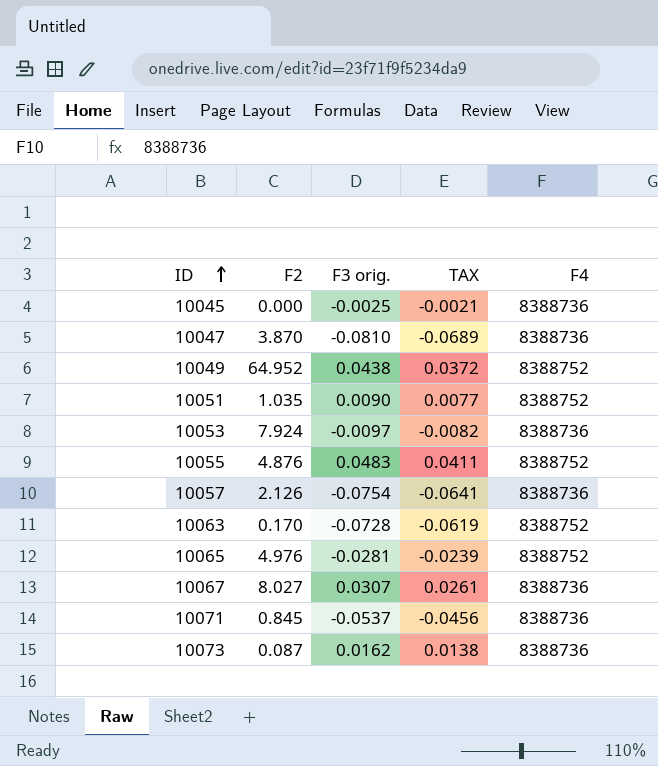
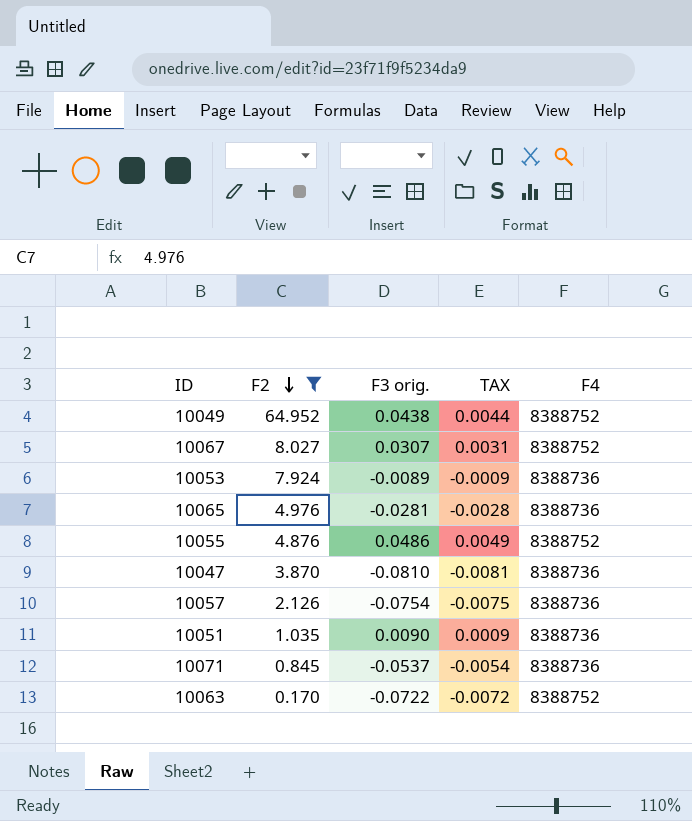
filter: none -> F2 >= 0.170
row order: ID ascending -> F2 descending
column TAX | formula: [F3 orig.] * 0.85 -> [F3 orig.] * 0.1
10067 | F4: 8388736 -> 8388752
10053 | F3 orig.: -0.0097 -> -0.0089
10065 | F4: 8388752 -> 8388736
10055 | F3 orig.: 0.0483 -> 0.0486
10051 | F4: 8388752 -> 8388736
10063 | F3 orig.: -0.0728 -> -0.0722

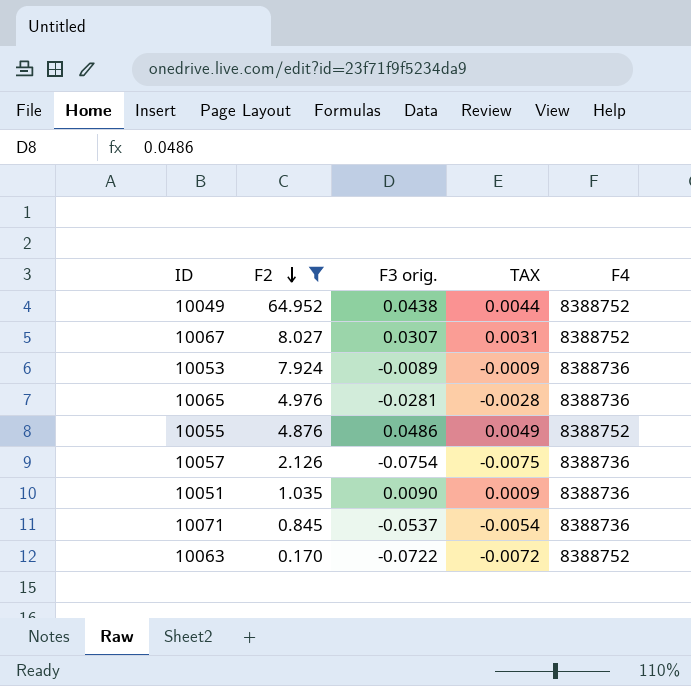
row 10047: 3.870 | -0.0810 | -0.0081 | 8388736 -> none

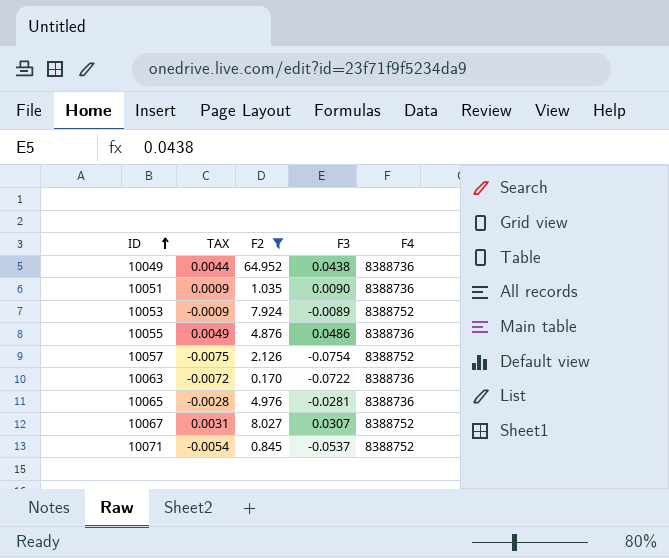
row order: F2 descending -> ID ascending
column TAX | position: 4 -> 2
column name: F3 orig. -> F3
10049 | F4: 8388752 -> 8388736
10053 | F4: 8388736 -> 8388752
10055 | F4: 8388752 -> 8388736
10057 | F4: 8388736 -> 8388752
10063 | F4: 8388752 -> 8388736
10071 | F4: 8388736 -> 8388752

